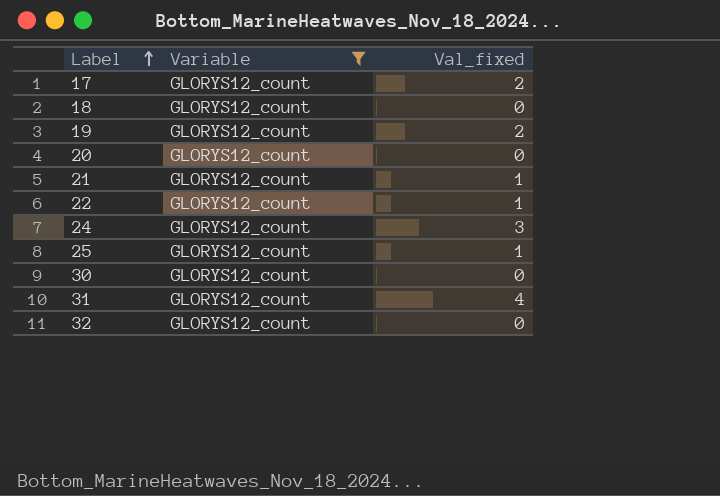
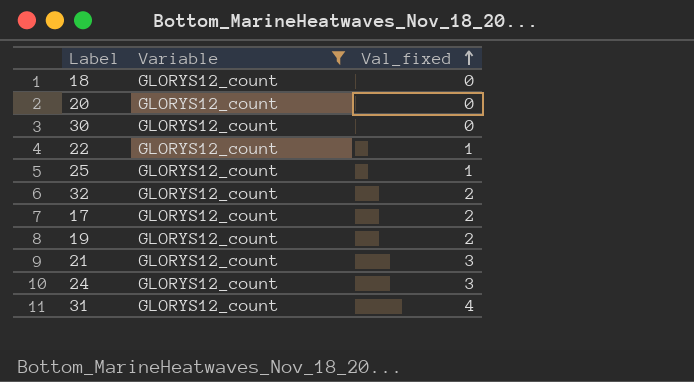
row order: Label ascending -> Val_fixed ascending
32 | Val_fixed: 0 -> 2
21 | Val_fixed: 1 -> 3

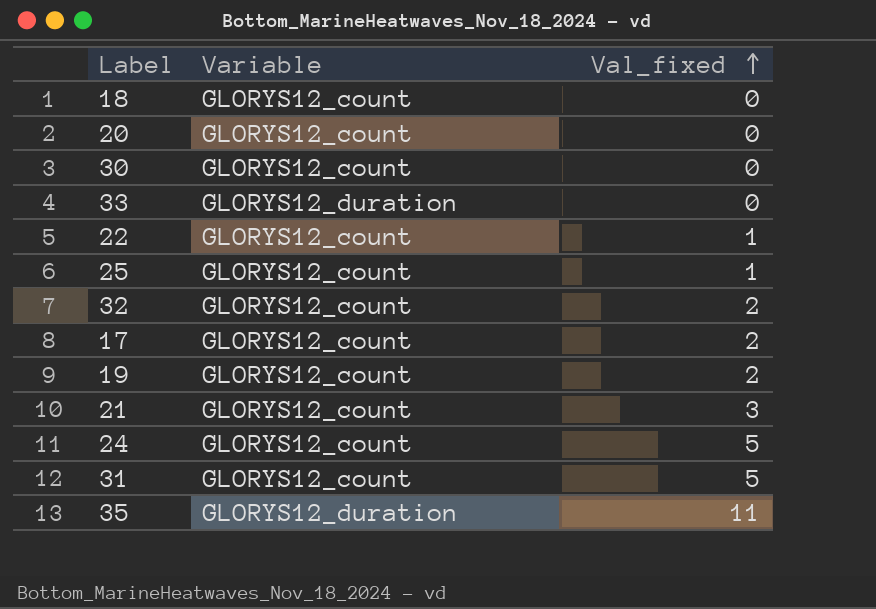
filter: Variable = GLORYS12_count -> none
24 | Val_fixed: 3 -> 5
31 | Val_fixed: 4 -> 5

